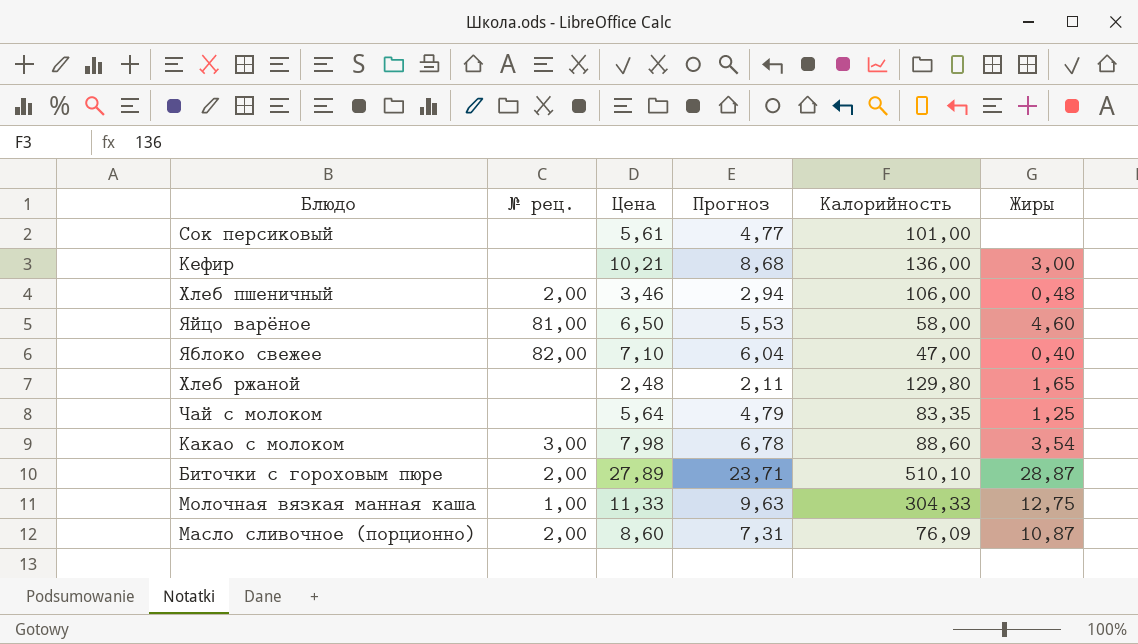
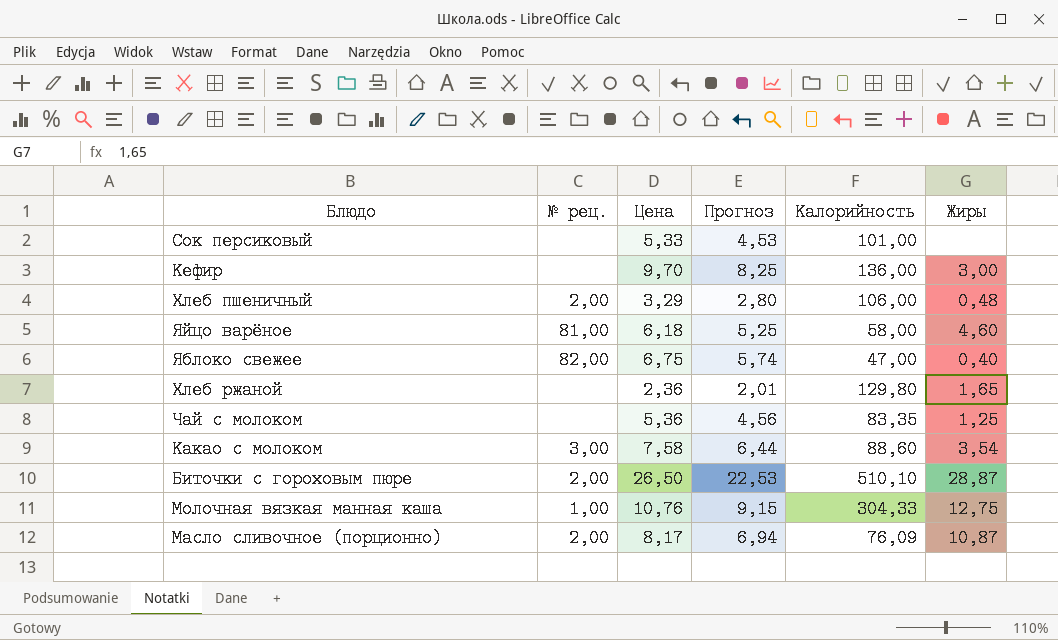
Сок персиковый | Цена: 5,61 -> 5,33
Сок персиковый | Прогноз: 4,77 -> 4,53
Кефир | Цена: 10,21 -> 9,70
Кефир | Прогноз: 8,68 -> 8,25
Хлеб пшеничный | Цена: 3,46 -> 3,29
Хлеб пшеничный | Прогноз: 2,94 -> 2,80
Яйцо варёное | Цена: 6,50 -> 6,18
Яйцо варёное | Прогноз: 5,53 -> 5,25
Яблоко свежее | Цена: 7,10 -> 6,75
Яблоко свежее | Прогноз: 6,04 -> 5,74
Хлеб ржаной | Цена: 2,48 -> 2,36
Хлеб ржаной | Прогноз: 2,11 -> 2,01
Чай с молоком | Цена: 5,64 -> 5,36
Чай с молоком | Прогноз: 4,79 -> 4,56
Какао с молоком | Цена: 7,98 -> 7,58
Какао с молоком | Прогноз: 6,78 -> 6,44
Биточки с гороховым пюре | Цена: 27,89 -> 26,50
Биточки с гороховым пюре | Прогноз: 23,71 -> 22,53
Молочная вязкая манная каша | Цена: 11,33 -> 10,76
Молочная вязкая манная каша | Прогноз: 9,63 -> 9,15
Масло сливочное (порционно) | Цена: 8,60 -> 8,17
Масло сливочное (порционно) | Прогноз: 7,31 -> 6,94

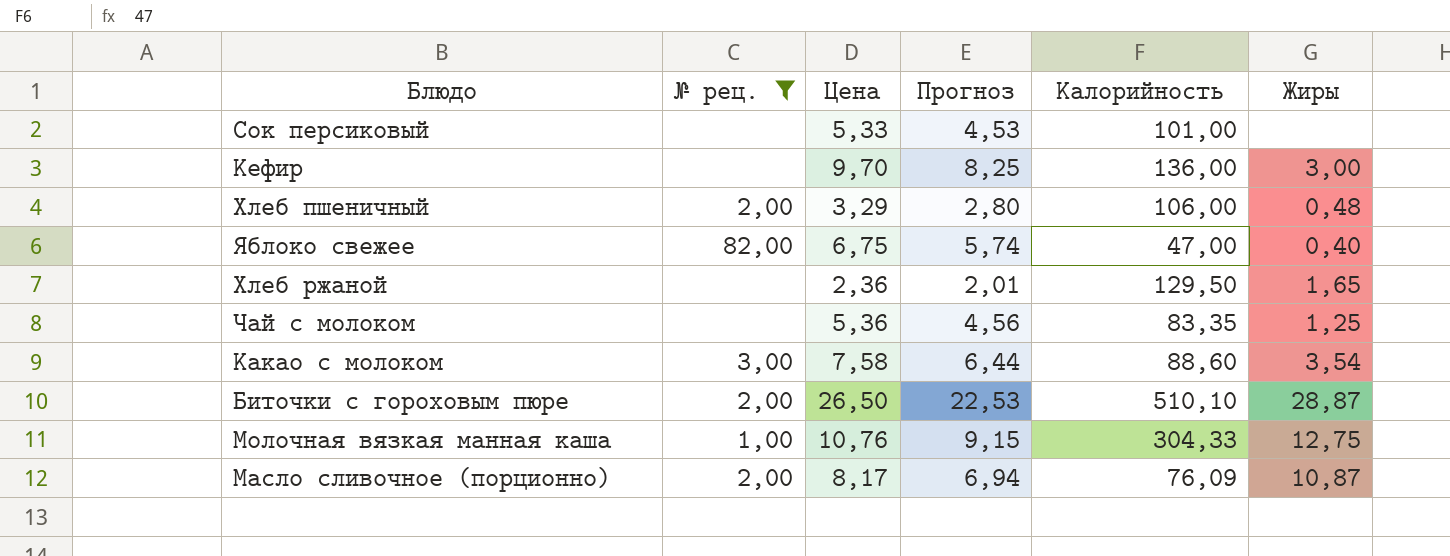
filter: none -> № рец. != 81,00
Хлеб ржаной | Калорийность: 129,80 -> 129,50

